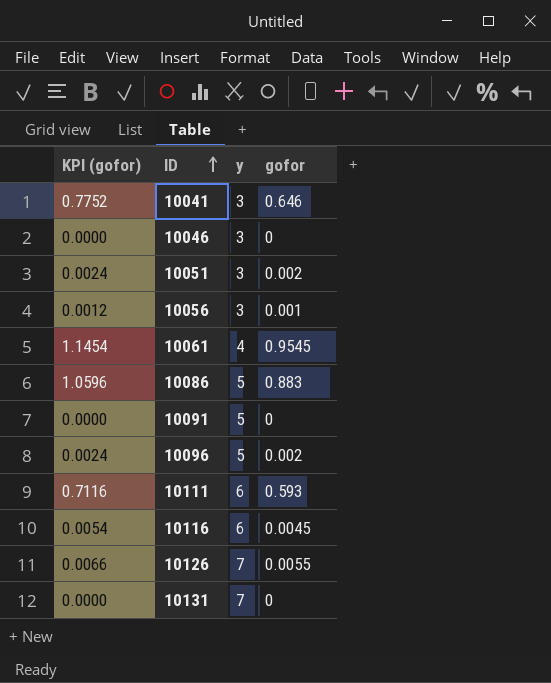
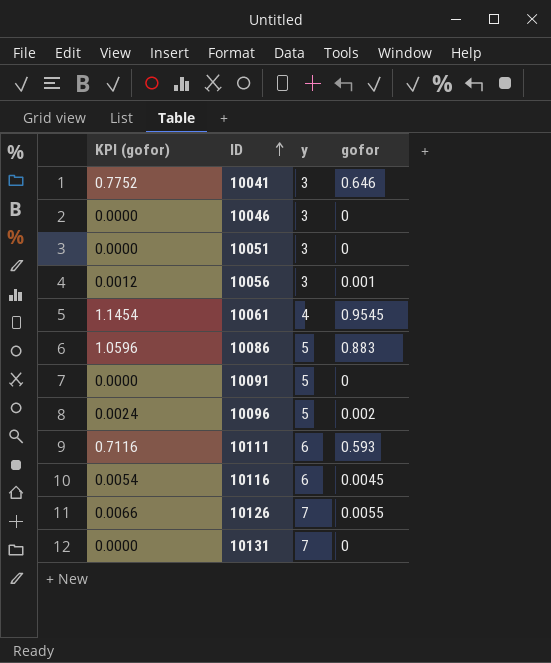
10051 | KPI (gofor): 0.0024 -> 0.0000
10051 | gofor: 0.002 -> 0

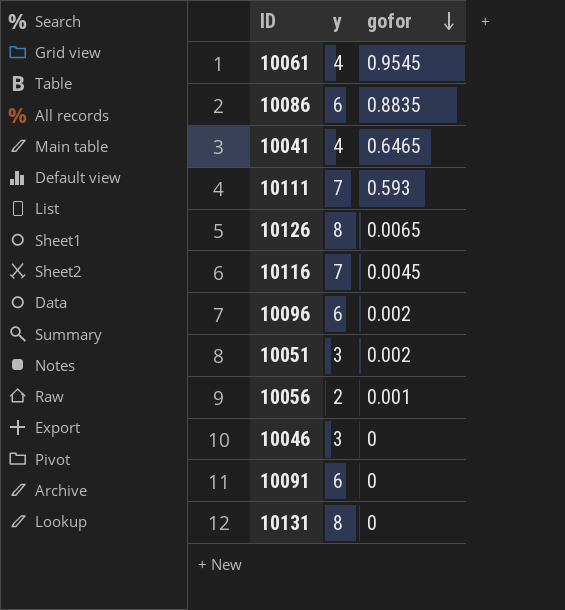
row order: ID ascending -> gofor descending
column KPI (gofor) | formula: [gofor] * 1.2 -> none
10086 | y: 5 -> 6
10086 | gofor: 0.883 -> 0.8835
10041 | y: 3 -> 4
10041 | gofor: 0.646 -> 0.6465
10111 | y: 6 -> 7
10126 | y: 7 -> 8
10126 | gofor: 0.0055 -> 0.0065
10116 | y: 6 -> 7
10096 | y: 5 -> 6
10051 | gofor: 0 -> 0.002
10056 | y: 3 -> 2
10091 | y: 5 -> 6
10131 | y: 7 -> 8

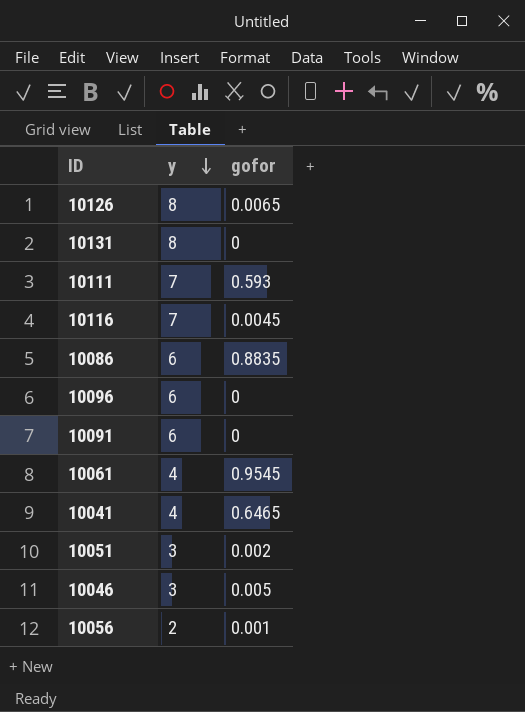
row order: gofor descending -> y descending
10096 | gofor: 0.002 -> 0
10046 | gofor: 0 -> 0.005

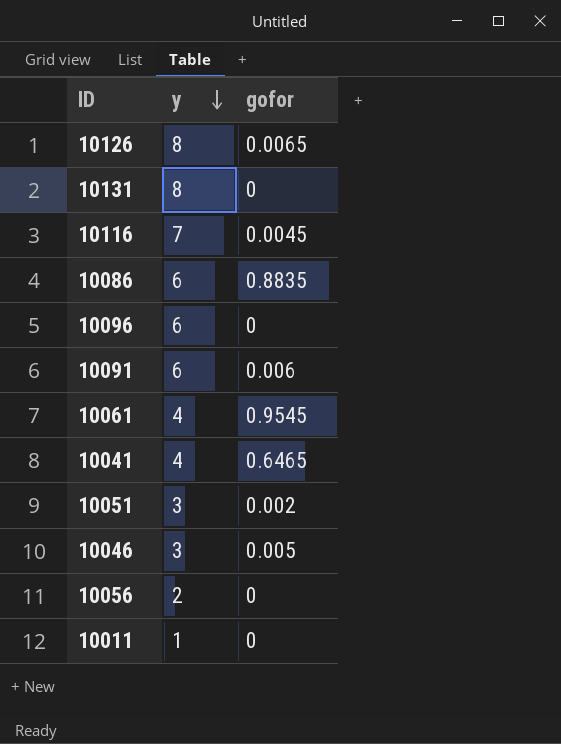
row 10111: 7 | 0.593 -> none
10091 | gofor: 0 -> 0.006
10056 | gofor: 0.001 -> 0
row 10011: none -> 1 | 0

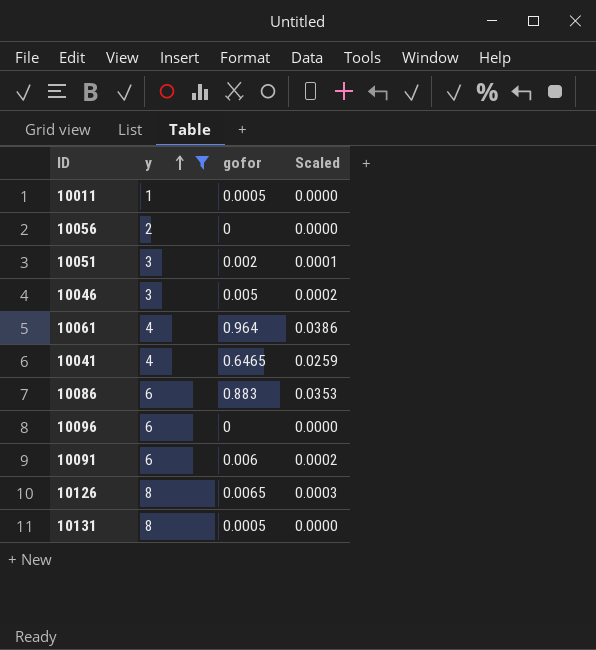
filter: none -> y != 7
row order: y descending -> y ascending
column Scaled | formula: none -> [gofor] * 0.04
10011 | gofor: 0 -> 0.0005
10061 | gofor: 0.9545 -> 0.964
10086 | gofor: 0.8835 -> 0.883
10131 | gofor: 0 -> 0.0005

